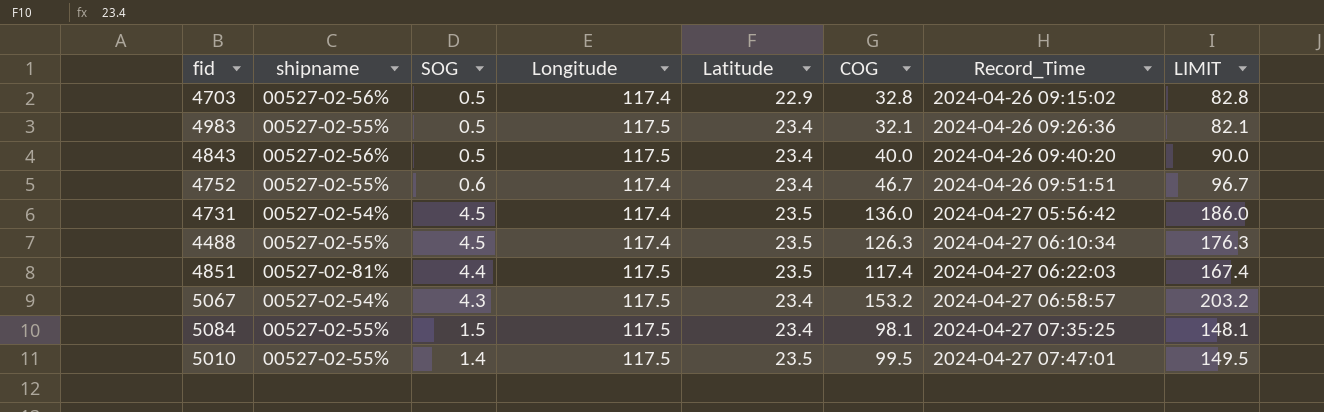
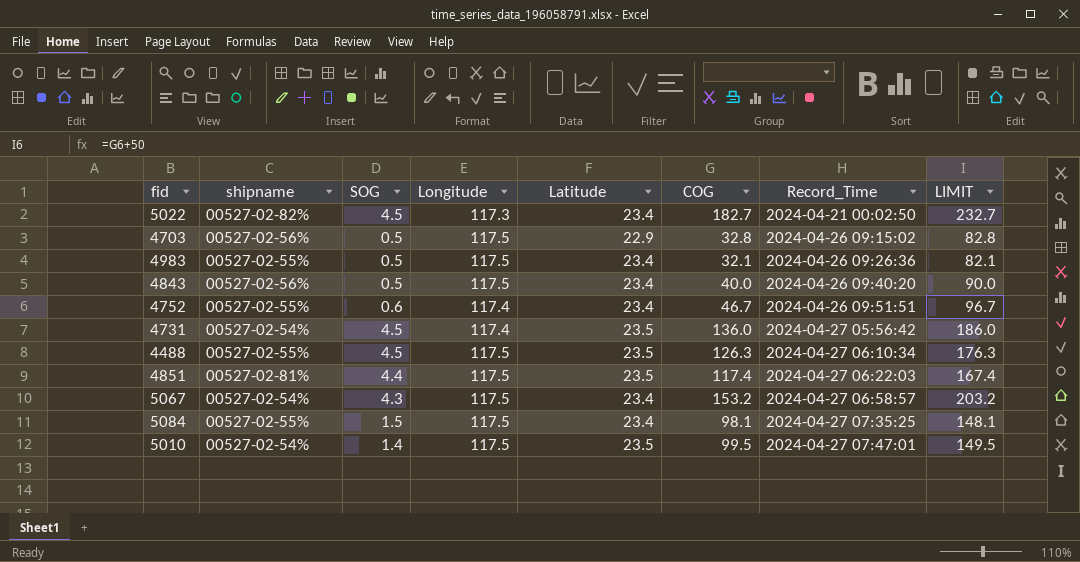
row 5022: none -> 00527-02-82% | 4.5 | 117.3 | 23.4 | 182.7 | 2024-04-21 00:02:50 | 232.7
4703 | Longitude: 117.4 -> 117.5
4488 | Longitude: 117.4 -> 117.5
5010 | shipname: 00527-02-55% -> 00527-02-54%

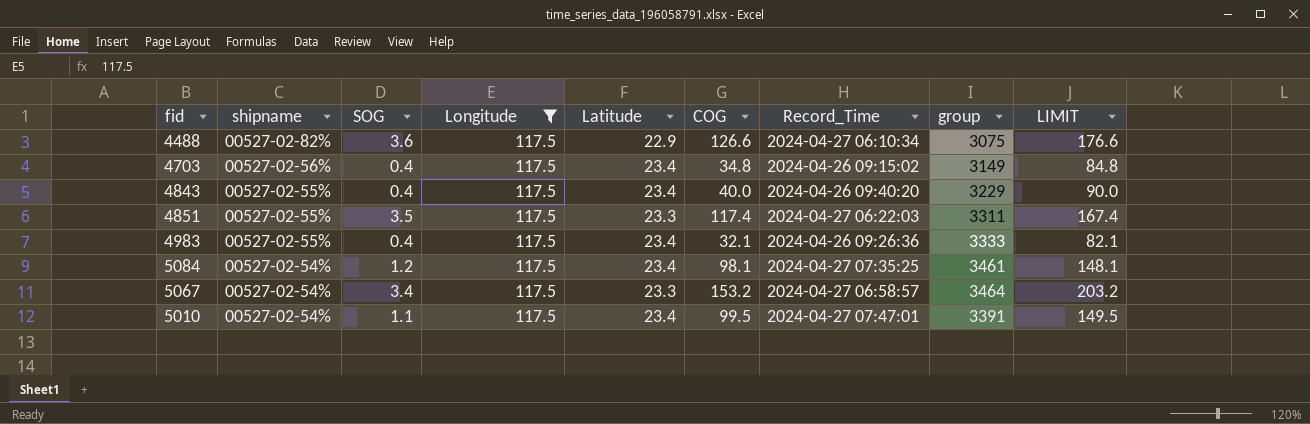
filter: none -> Longitude = 117.5
row order: Record_Time ascending -> shipname descending
column group | position: none -> 8
4488 | shipname: 00527-02-55% -> 00527-02-82%
4488 | SOG: 4.5 -> 3.6
4488 | Latitude: 23.5 -> 22.9
4488 | COG: 126.3 -> 126.6
4488 | LIMIT: 176.3 -> 176.6
4703 | SOG: 0.5 -> 0.4
4703 | Latitude: 22.9 -> 23.4
4703 | COG: 32.8 -> 34.8
4703 | LIMIT: 82.8 -> 84.8
4843 | shipname: 00527-02-56% -> 00527-02-55%
4843 | SOG: 0.5 -> 0.4
4851 | shipname: 00527-02-81% -> 00527-02-55%
4851 | SOG: 4.4 -> 3.5
4851 | Latitude: 23.5 -> 23.3
4983 | SOG: 0.5 -> 0.4
5084 | shipname: 00527-02-55% -> 00527-02-54%
5084 | SOG: 1.5 -> 1.2
5067 | SOG: 4.3 -> 3.4
5067 | Latitude: 23.4 -> 23.3
5010 | SOG: 1.4 -> 1.1
5010 | Latitude: 23.5 -> 23.4

